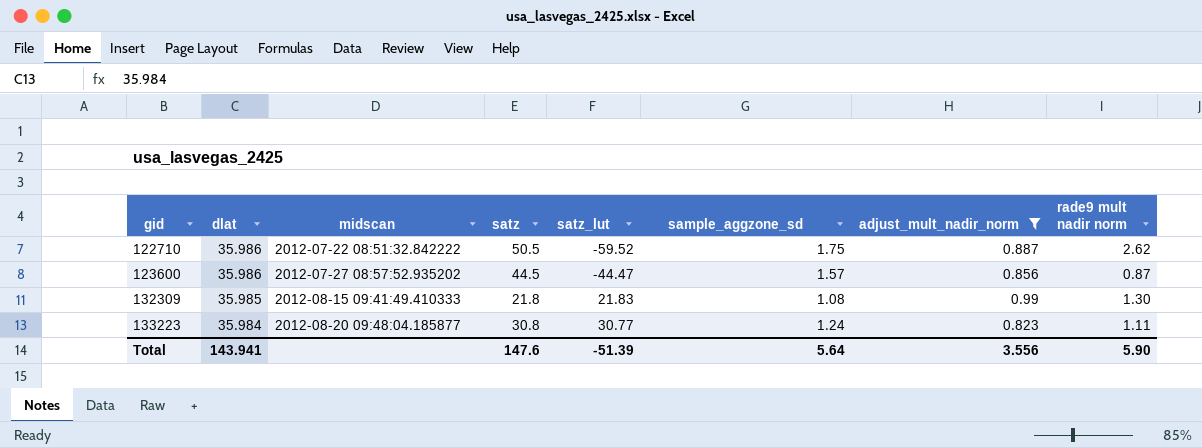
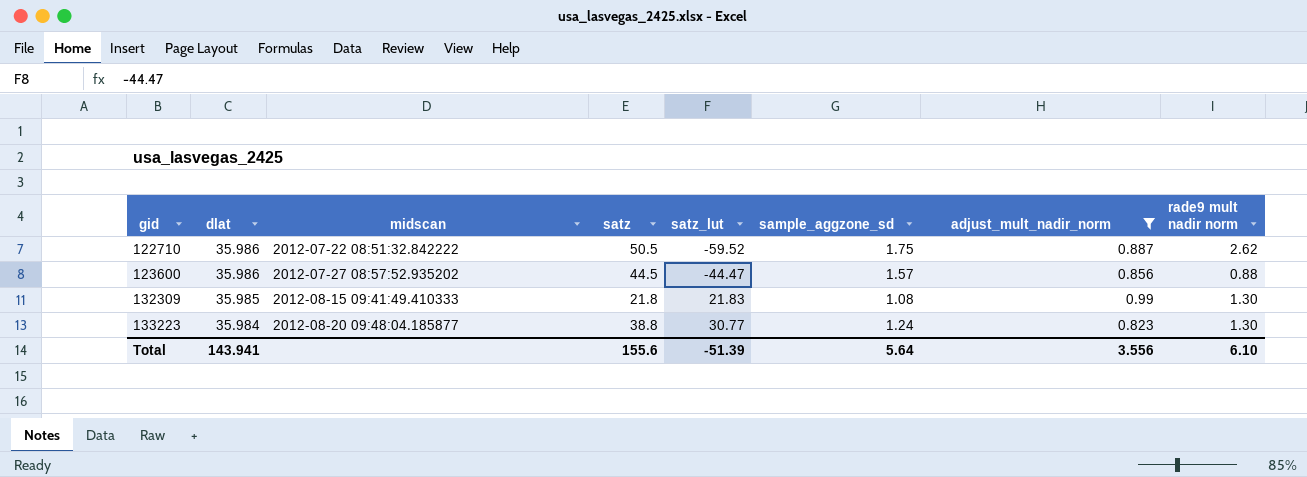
123600 | rade9 mult nadir norm: 0.87 -> 0.88
133223 | satz: 30.8 -> 38.8
133223 | rade9 mult nadir norm: 1.11 -> 1.30
Total | satz: 147.6 -> 155.6
Total | rade9 mult nadir norm: 5.90 -> 6.10

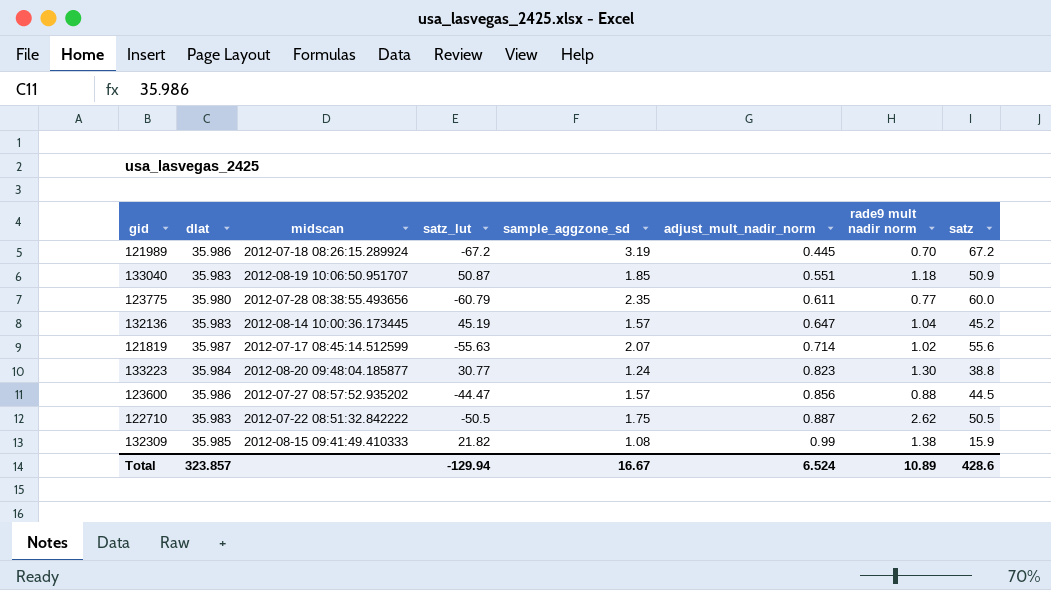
filter: adjust_mult_nadir_norm >= 0.823 -> none
row order: gid ascending -> adjust_mult_nadir_norm ascending
column satz | position: 4 -> 8
122710 | dlat: 35.986 -> 35.983
122710 | satz_lut: -59.52 -> -50.5
132309 | satz_lut: 21.83 -> 21.82
132309 | rade9 mult nadir norm: 1.30 -> 1.38
132309 | satz: 21.8 -> 15.9
Total | dlat: 143.941 -> 323.857
Total | satz_lut: -51.39 -> -129.94
Total | sample_aggzone_sd: 5.64 -> 16.67
Total | adjust_mult_nadir_norm: 3.556 -> 6.524
Total | rade9 mult nadir norm: 6.10 -> 10.89
Total | satz: 155.6 -> 428.6

